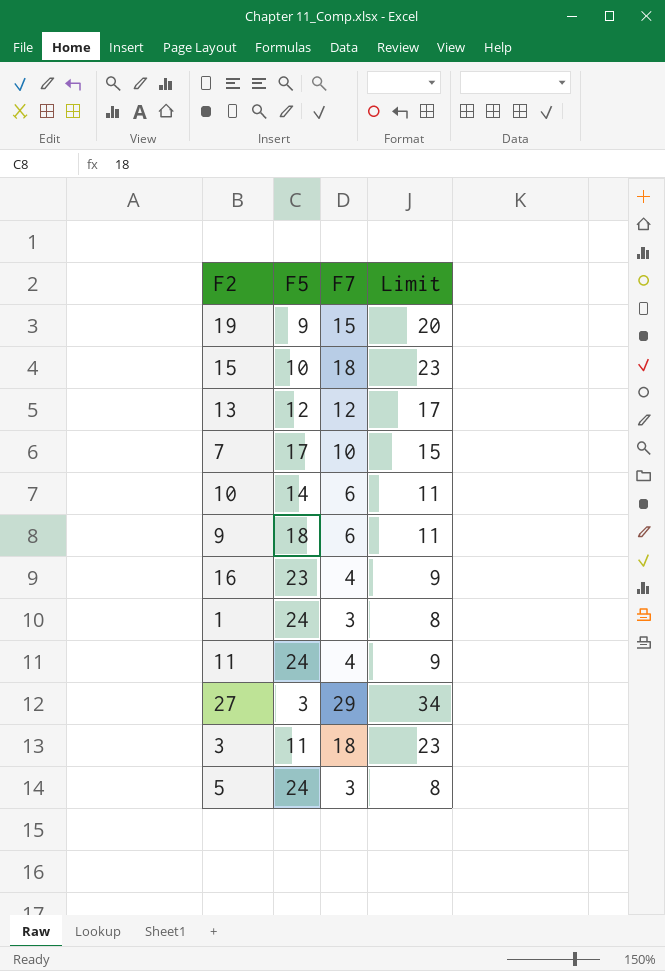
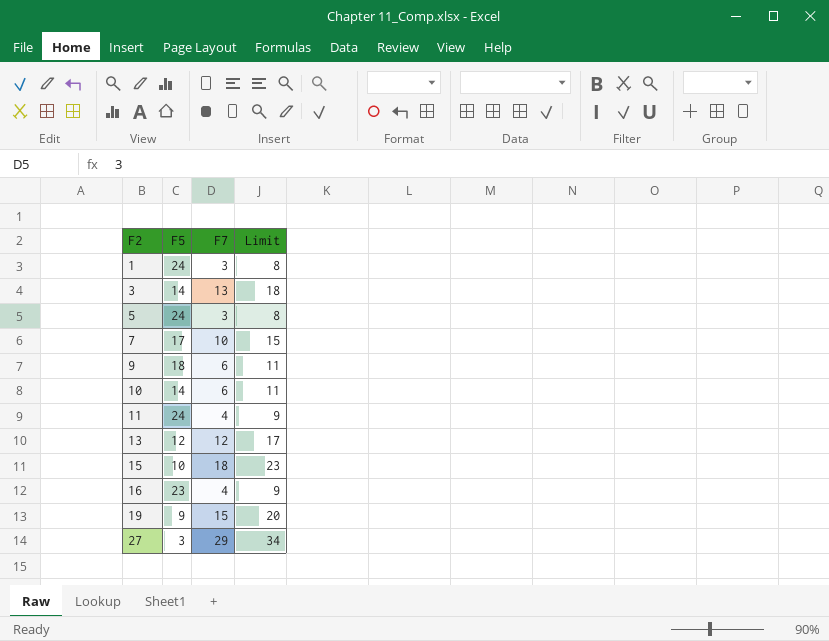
row order: none -> F2 ascending
3 | F5: 11 -> 14
3 | F7: 18 -> 13
3 | Limit: 23 -> 18

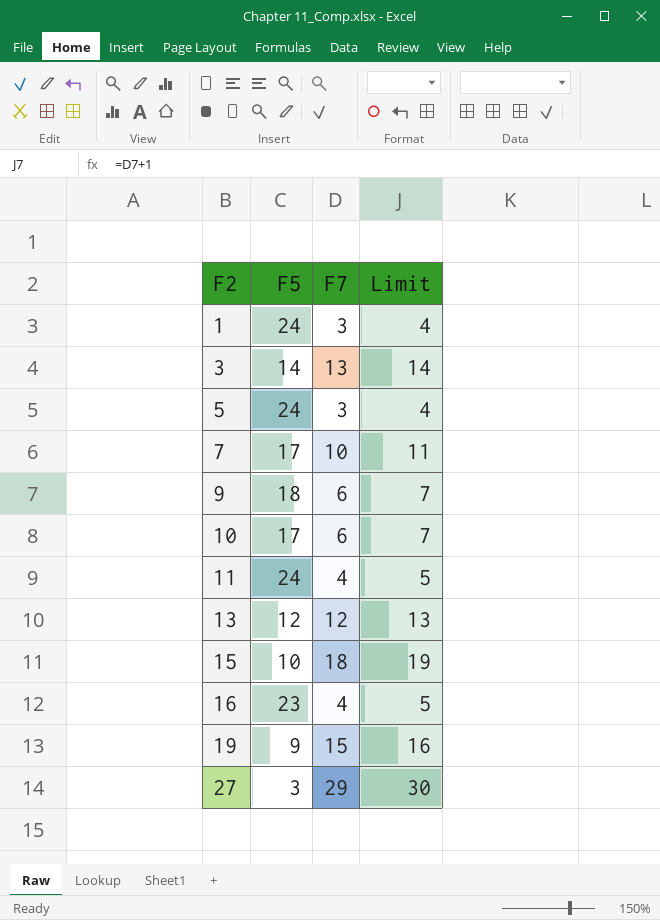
column Limit | formula: [F7] + 5 -> [F7] + 1
10 | F5: 14 -> 17

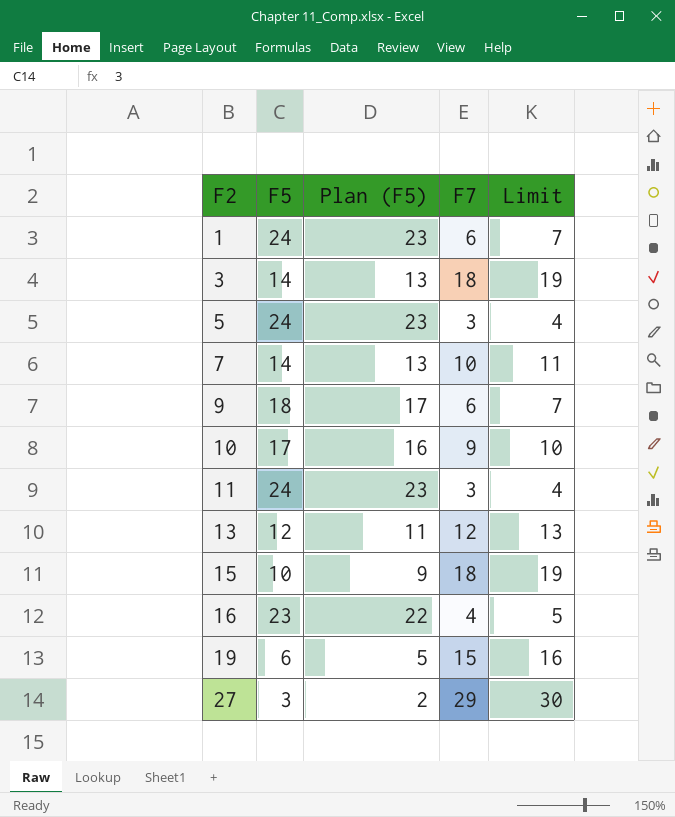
column Plan (F5) | formula: none -> [F5] - 1
1 | F7: 3 -> 6
1 | Limit: 4 -> 7
3 | F7: 13 -> 18
3 | Limit: 14 -> 19
7 | F5: 17 -> 14
10 | F7: 6 -> 9
10 | Limit: 7 -> 10
11 | F7: 4 -> 3
11 | Limit: 5 -> 4
19 | F5: 9 -> 6

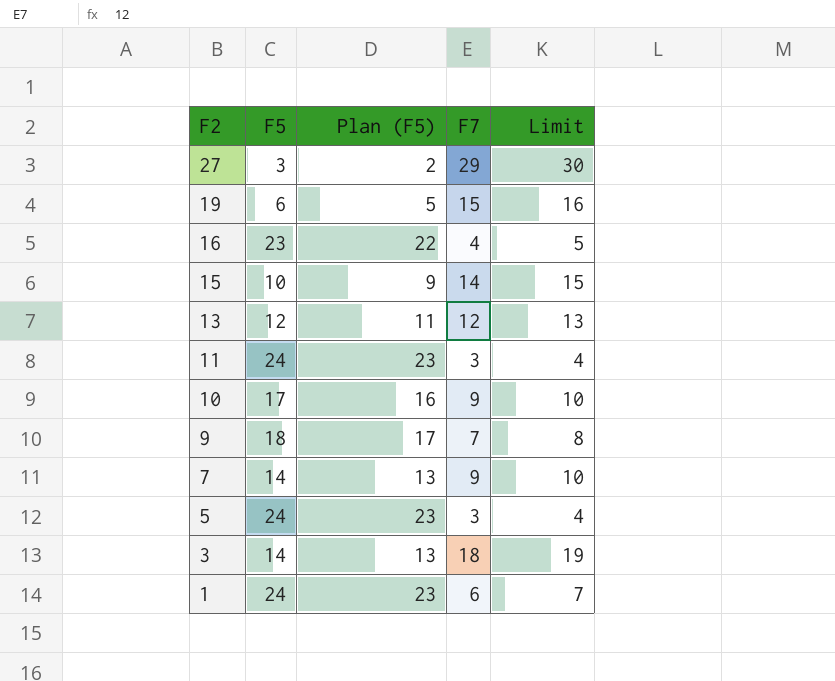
row order: F2 ascending -> F2 descending
15 | F7: 18 -> 14
15 | Limit: 19 -> 15
9 | F7: 6 -> 7
9 | Limit: 7 -> 8
7 | F7: 10 -> 9
7 | Limit: 11 -> 10

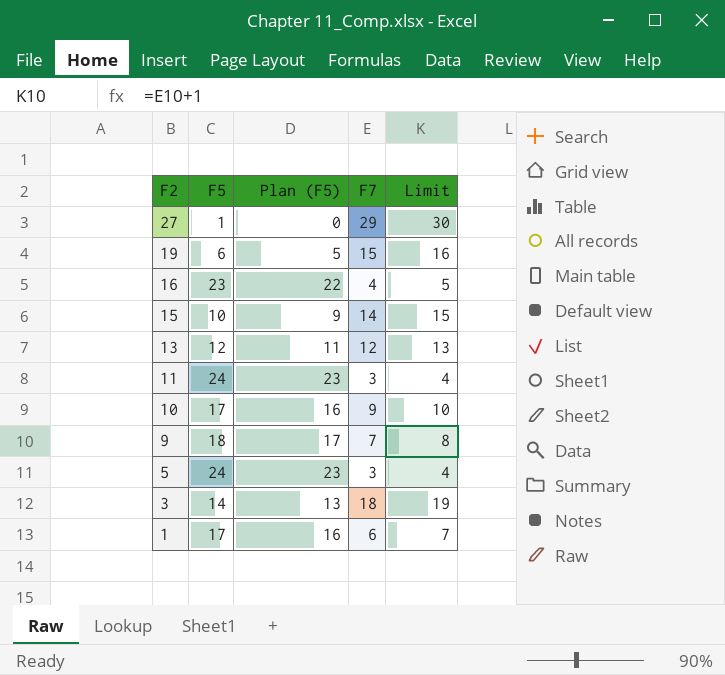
row 7: 14 | 13 | 9 | 10 -> none
27 | F5: 3 -> 1
27 | Plan (F5): 2 -> 0
1 | F5: 24 -> 17
1 | Plan (F5): 23 -> 16

